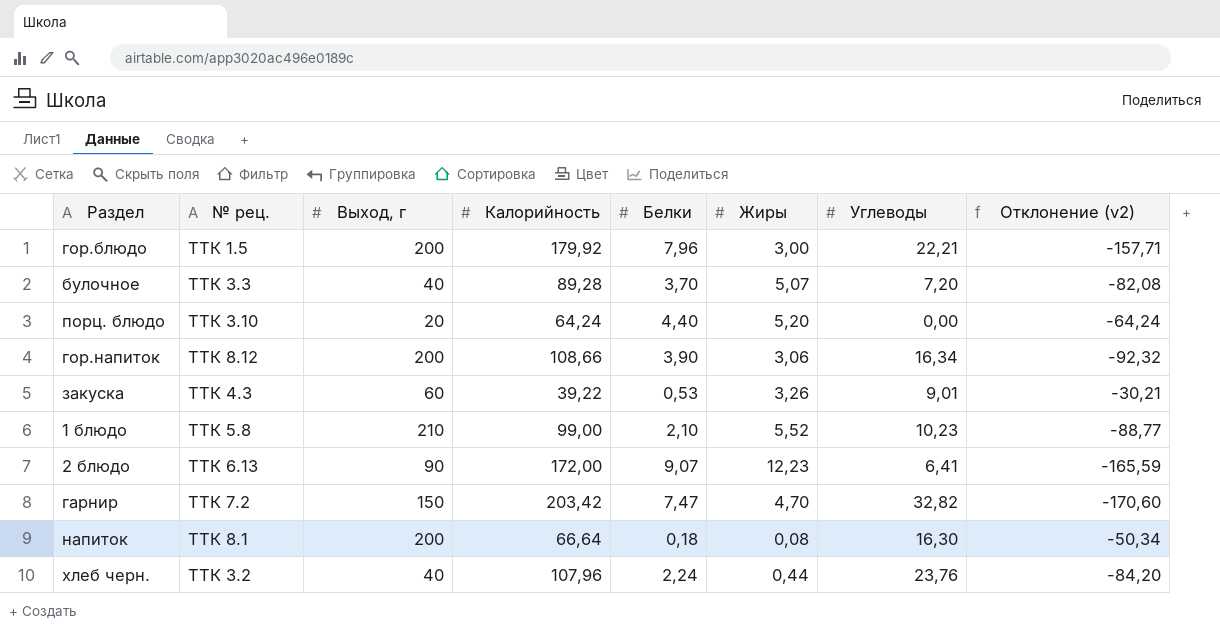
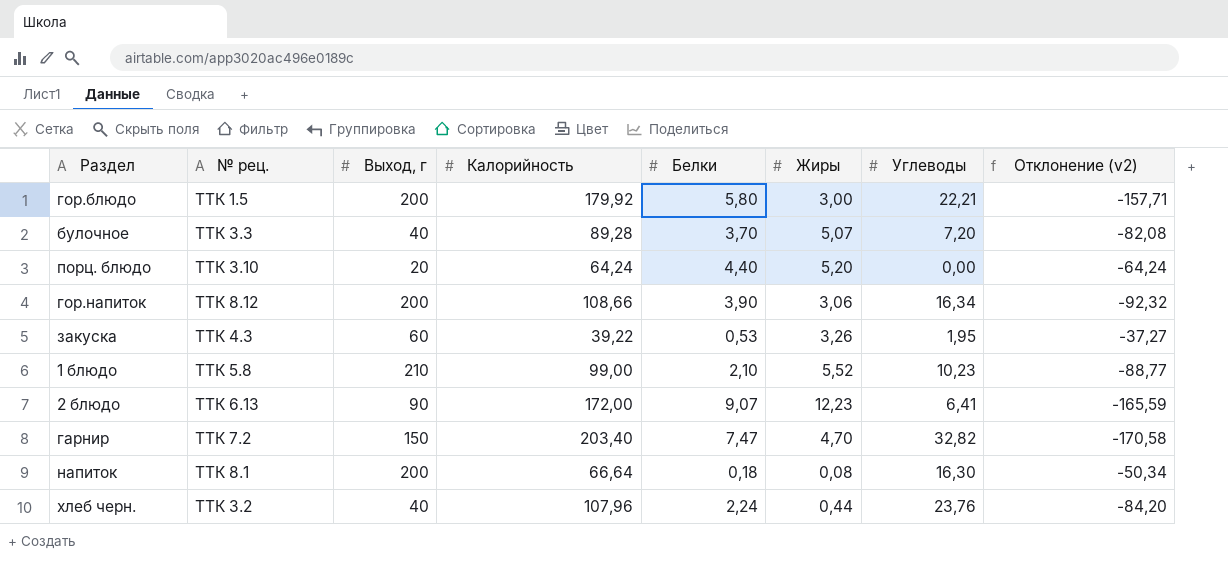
гор.блюдо | Белки: 7,96 -> 5,80
закуска | Углеводы: 9,01 -> 1,95
закуска | Отклонение (v2): -30,21 -> -37,27
гарнир | Калорийность: 203,42 -> 203,40
гарнир | Отклонение (v2): -170,60 -> -170,58

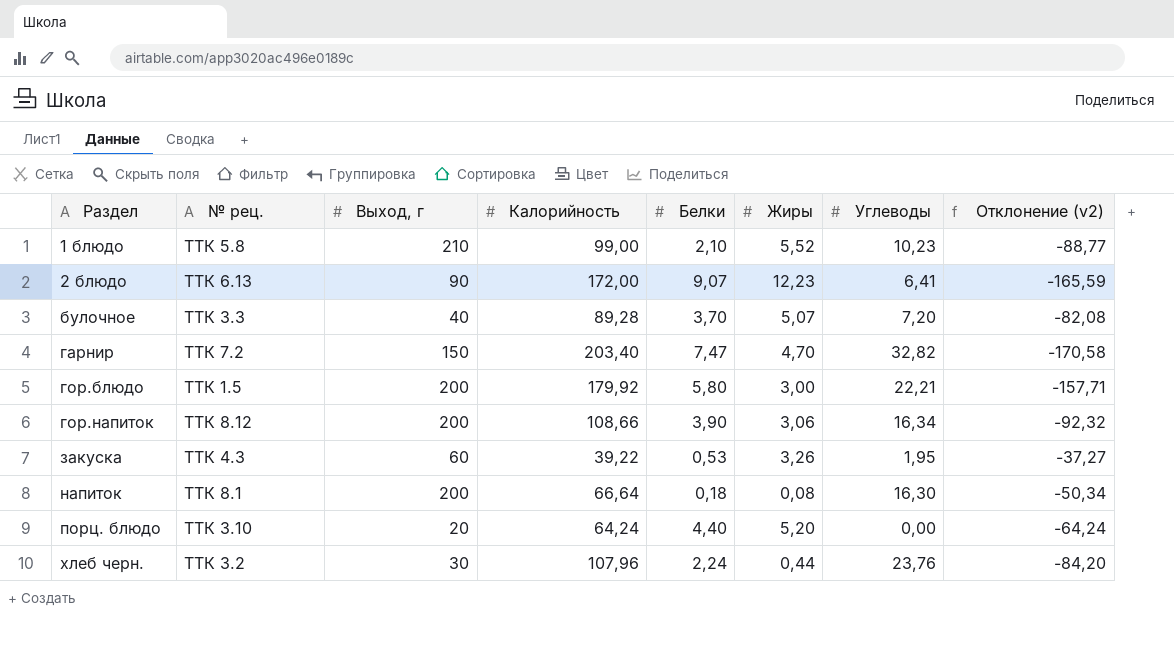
row order: none -> Раздел ascending
хлеб черн. | Выход, г: 40 -> 30

